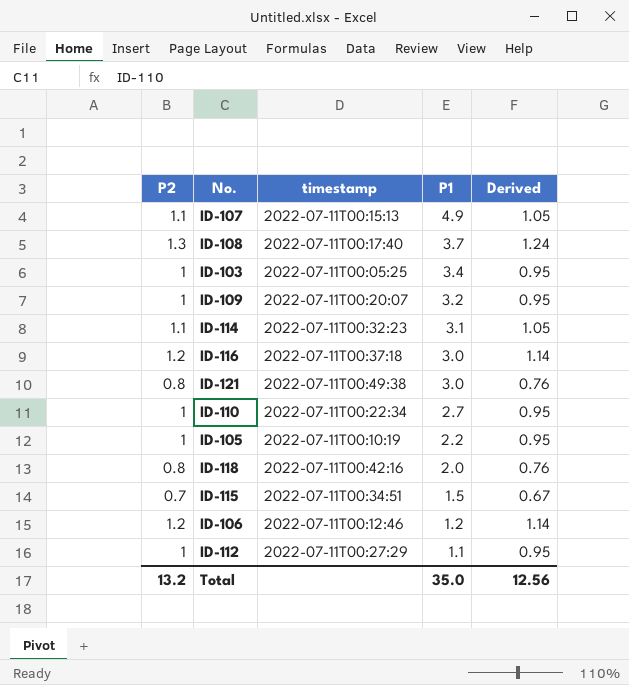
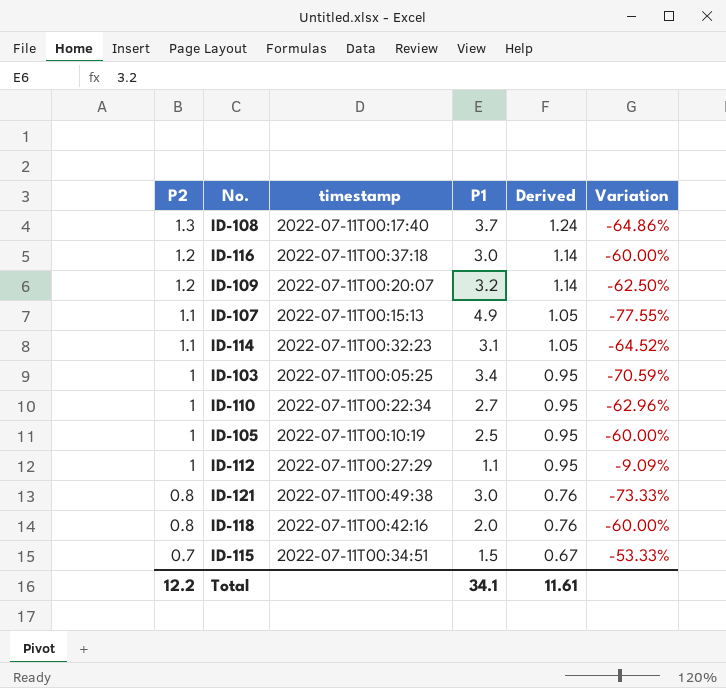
row order: P1 descending -> P2 descending
column Variation | formula: none -> ([P2] - [P1]) / [P1]
row ID-106: 1.2 | 2022-07-11T00:12:46 | 1.2 | 1.14 -> none
ID-109 | P2: 1 -> 1.2
ID-109 | Derived: 0.95 -> 1.14
ID-105 | P1: 2.2 -> 2.5
Total | P2: 13.2 -> 12.2
Total | P1: 35.0 -> 34.1
Total | Derived: 12.56 -> 11.61

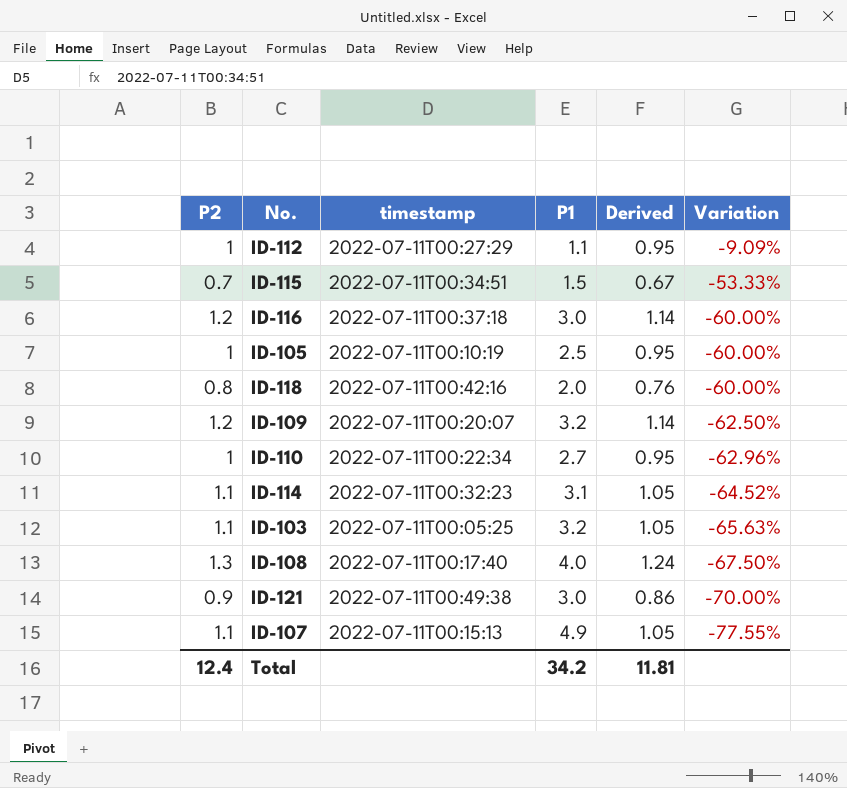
row order: P2 descending -> Variation descending
ID-103 | P2: 1 -> 1.1
ID-103 | P1: 3.4 -> 3.2
ID-103 | Derived: 0.95 -> 1.05
ID-103 | Variation: -70.59% -> -65.63%
ID-108 | P1: 3.7 -> 4.0
ID-108 | Variation: -64.86% -> -67.50%
ID-121 | P2: 0.8 -> 0.9
ID-121 | Derived: 0.76 -> 0.86
ID-121 | Variation: -73.33% -> -70.00%
Total | P2: 12.2 -> 12.4
Total | P1: 34.1 -> 34.2
Total | Derived: 11.61 -> 11.81

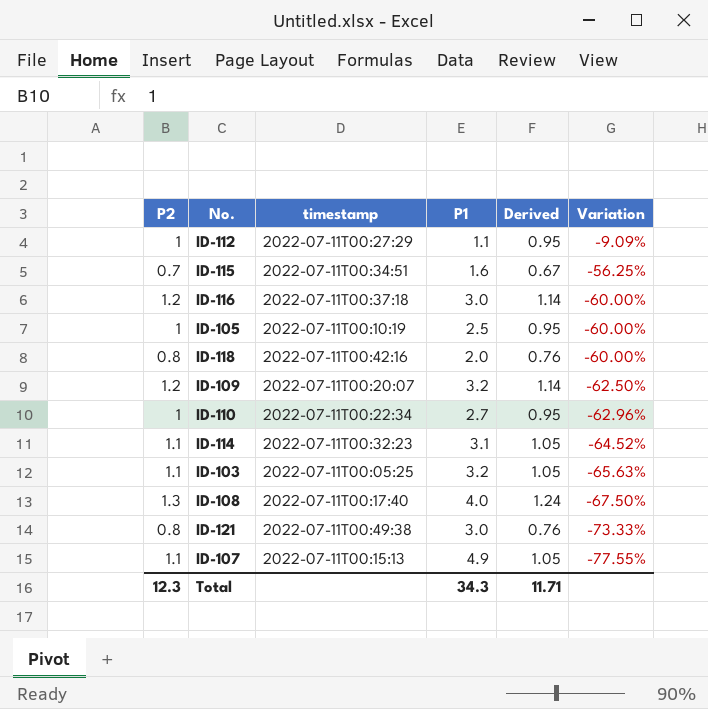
ID-115 | P1: 1.5 -> 1.6
ID-115 | Variation: -53.33% -> -56.25%
ID-121 | P2: 0.9 -> 0.8
ID-121 | Derived: 0.86 -> 0.76
ID-121 | Variation: -70.00% -> -73.33%
Total | P2: 12.4 -> 12.3
Total | P1: 34.2 -> 34.3
Total | Derived: 11.81 -> 11.71

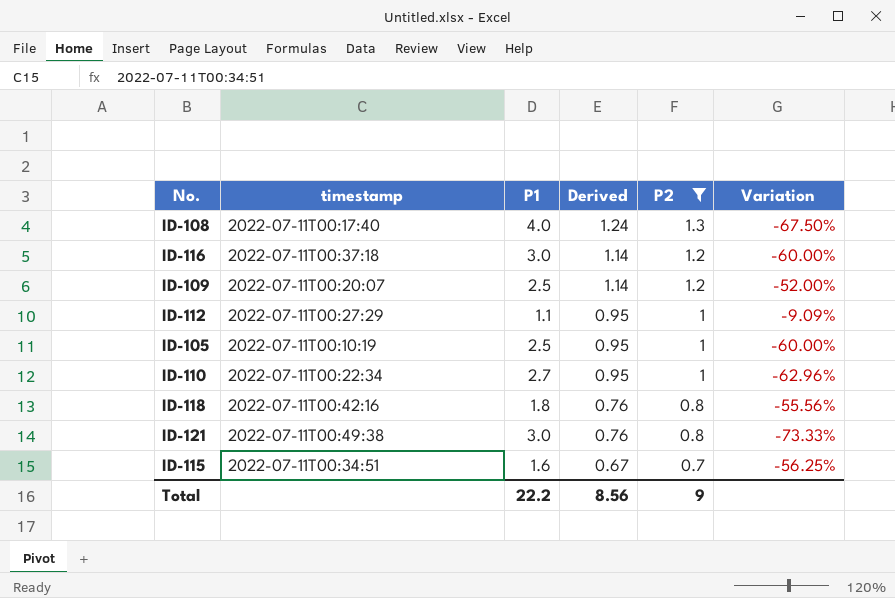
filter: none -> P2 != 1.1
row order: Variation descending -> Derived descending
column P2 | position: 1 -> 5
ID-109 | P1: 3.2 -> 2.5
ID-109 | Variation: -62.50% -> -52.00%
ID-118 | P1: 2.0 -> 1.8
ID-118 | Variation: -60.00% -> -55.56%
Total | P1: 34.3 -> 22.2
Total | Derived: 11.71 -> 8.56
Total | P2: 12.3 -> 9

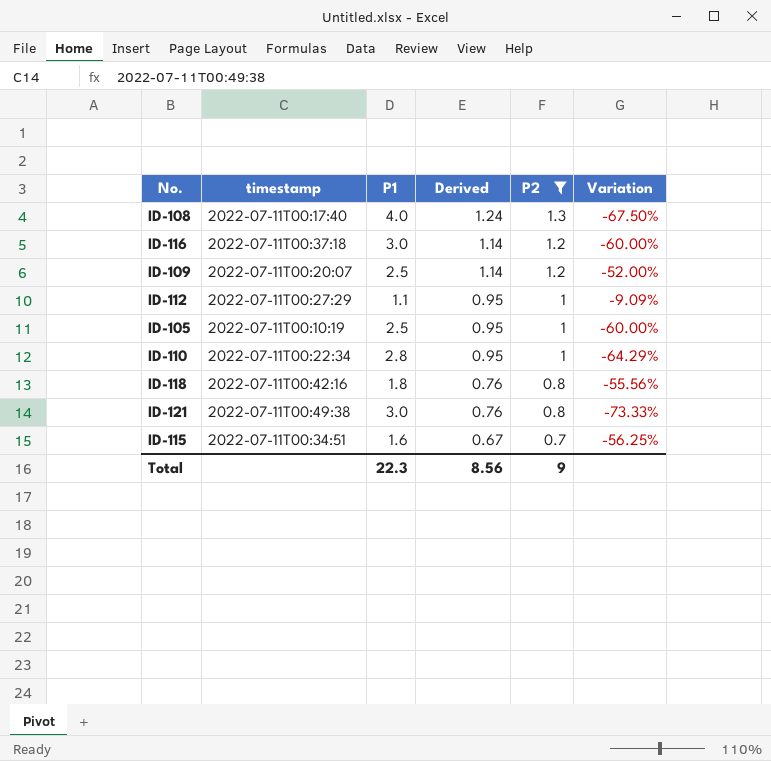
ID-110 | P1: 2.7 -> 2.8
ID-110 | Variation: -62.96% -> -64.29%
Total | P1: 22.2 -> 22.3

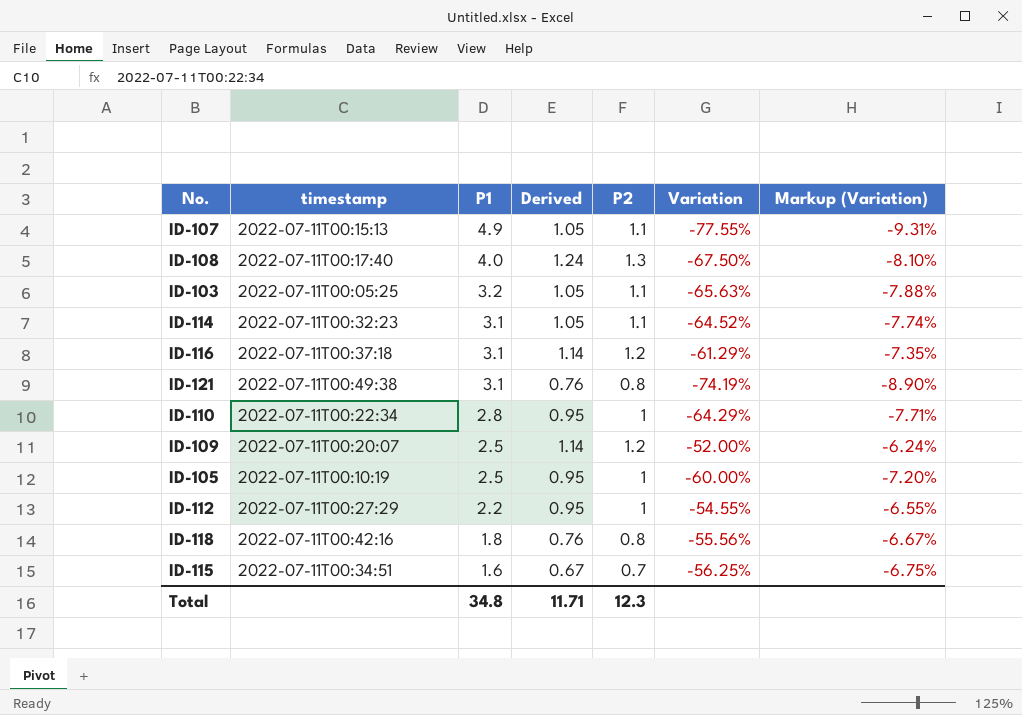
filter: P2 != 1.1 -> none
row order: Derived descending -> P1 descending
column Markup (Variation) | formula: none -> [Variation] * 0.12
ID-116 | P1: 3.0 -> 3.1
ID-116 | Variation: -60.00% -> -61.29%
ID-121 | P1: 3.0 -> 3.1
ID-121 | Variation: -73.33% -> -74.19%
ID-112 | P1: 1.1 -> 2.2
ID-112 | Variation: -9.09% -> -54.55%
Total | P1: 22.3 -> 34.8
Total | Derived: 8.56 -> 11.71
Total | P2: 9 -> 12.3

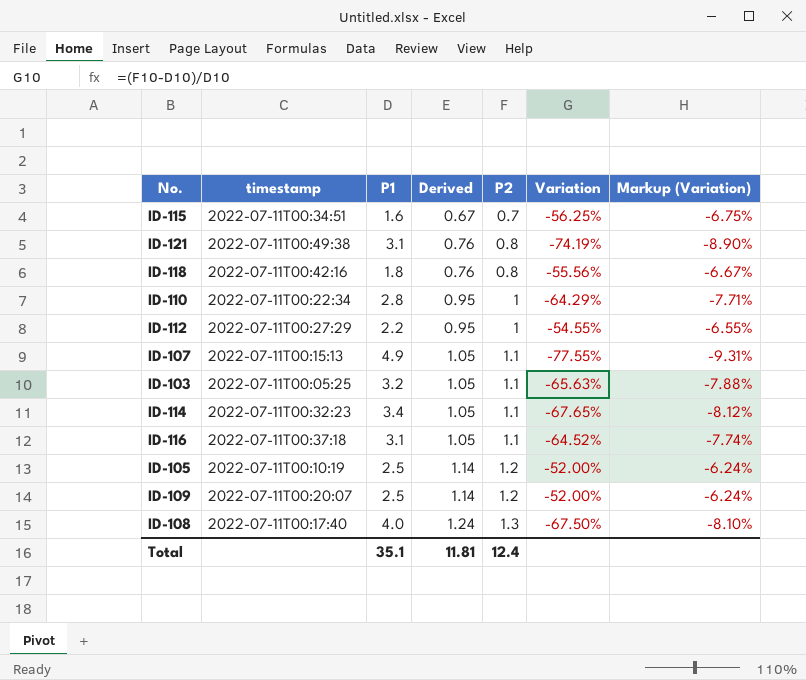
row order: P1 descending -> Derived ascending
ID-114 | P1: 3.1 -> 3.4
ID-114 | Variation: -64.52% -> -67.65%
ID-114 | Markup (Variation): -7.74% -> -8.12%
ID-116 | Derived: 1.14 -> 1.05
ID-116 | P2: 1.2 -> 1.1
ID-116 | Variation: -61.29% -> -64.52%
ID-116 | Markup (Variation): -7.35% -> -7.74%
ID-105 | Derived: 0.95 -> 1.14
ID-105 | P2: 1 -> 1.2
ID-105 | Variation: -60.00% -> -52.00%
ID-105 | Markup (Variation): -7.20% -> -6.24%
Total | P1: 34.8 -> 35.1
Total | Derived: 11.71 -> 11.81
Total | P2: 12.3 -> 12.4

